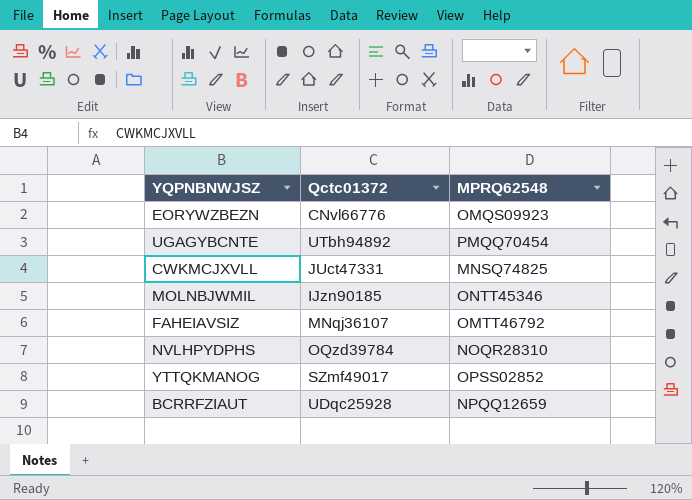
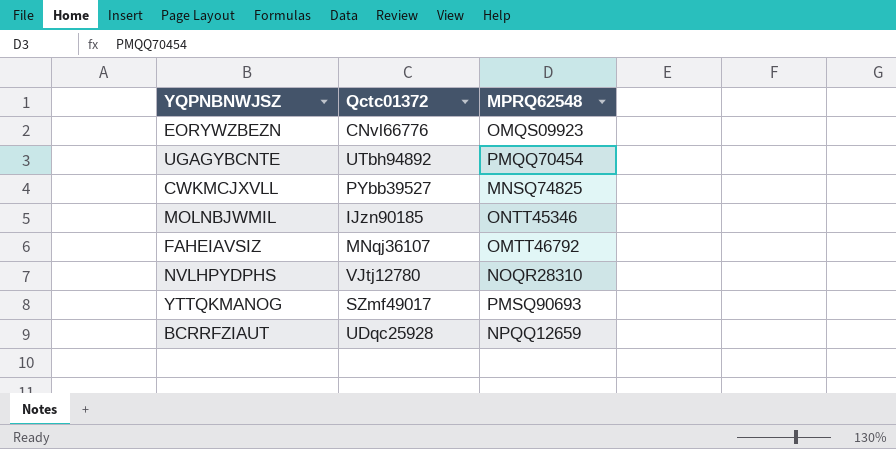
CWKMCJXVLL | Qctc01372: JUct47331 -> PYbb39527
NVLHPYDPHS | Qctc01372: OQzd39784 -> VJtj12780
YTTQKMANOG | MPRQ62548: OPSS02852 -> PMSQ90693

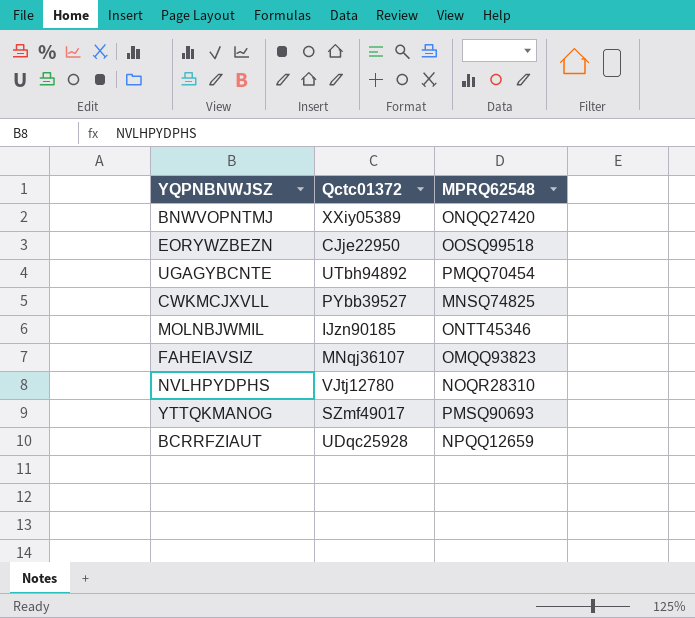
row BNWVOPNTMJ: none -> XXiy05389 | ONQQ27420
EORYWZBEZN | Qctc01372: CNvl66776 -> CJje22950
EORYWZBEZN | MPRQ62548: OMQS09923 -> OOSQ99518
FAHEIAVSIZ | MPRQ62548: OMTT46792 -> OMQQ93823

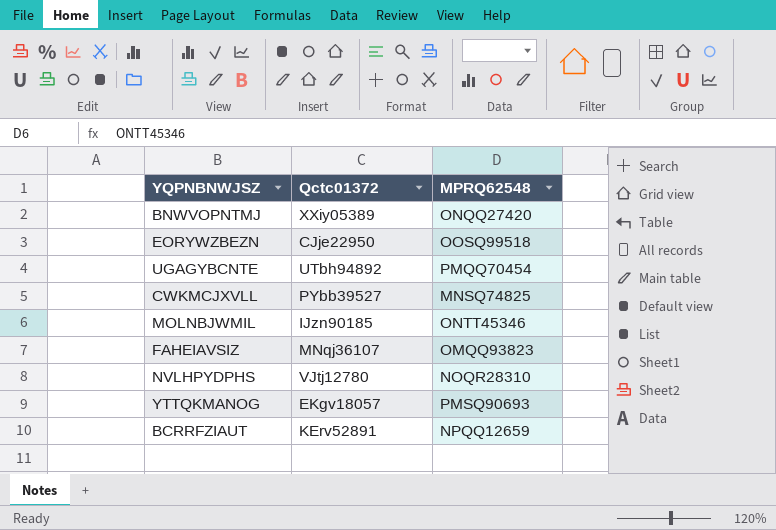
YTTQKMANOG | Qctc01372: SZmf49017 -> EKgv18057
BCRRFZIAUT | Qctc01372: UDqc25928 -> KErv52891

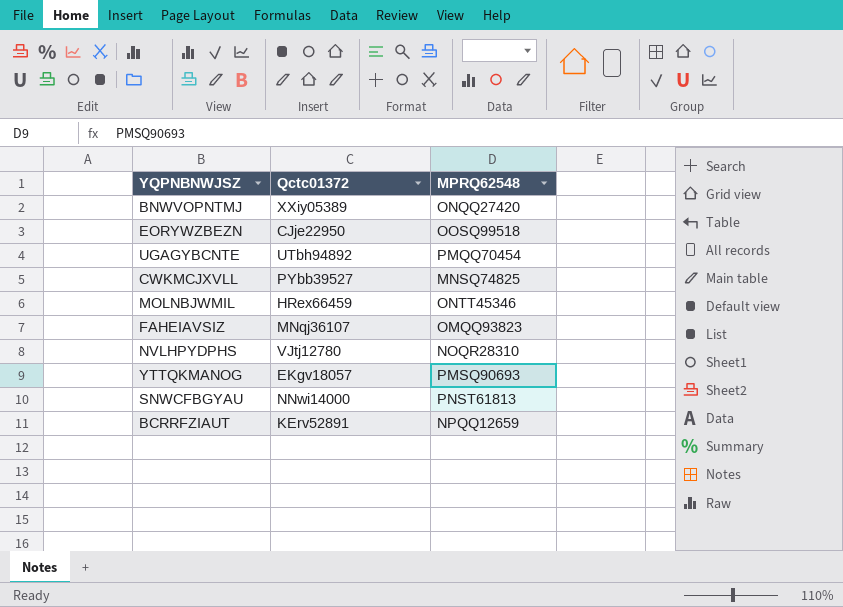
MOLNBJWMIL | Qctc01372: IJzn90185 -> HRex66459
row SNWCFBGYAU: none -> NNwi14000 | PNST61813

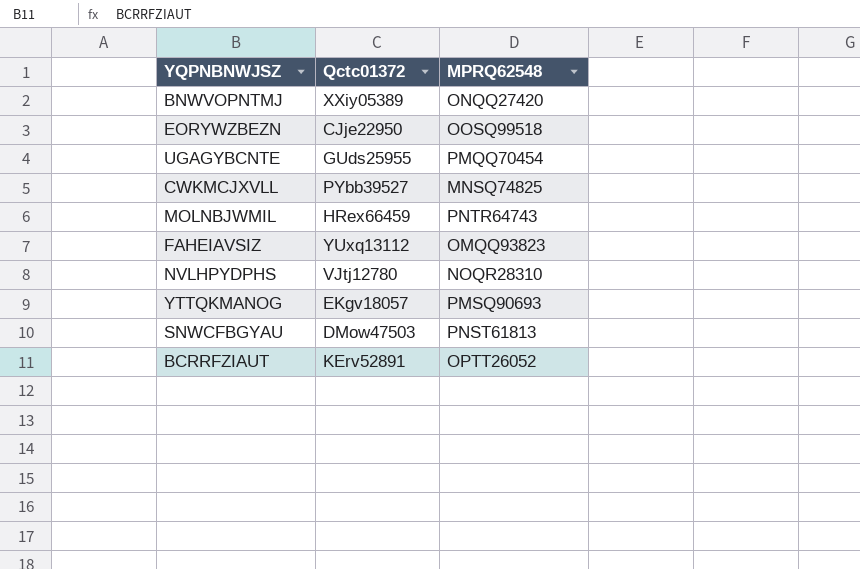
UGAGYBCNTE | Qctc01372: UTbh94892 -> GUds25955
MOLNBJWMIL | MPRQ62548: ONTT45346 -> PNTR64743
FAHEIAVSIZ | Qctc01372: MNqj36107 -> YUxq13112
SNWCFBGYAU | Qctc01372: NNwi14000 -> DMow47503
BCRRFZIAUT | MPRQ62548: NPQQ12659 -> OPTT26052

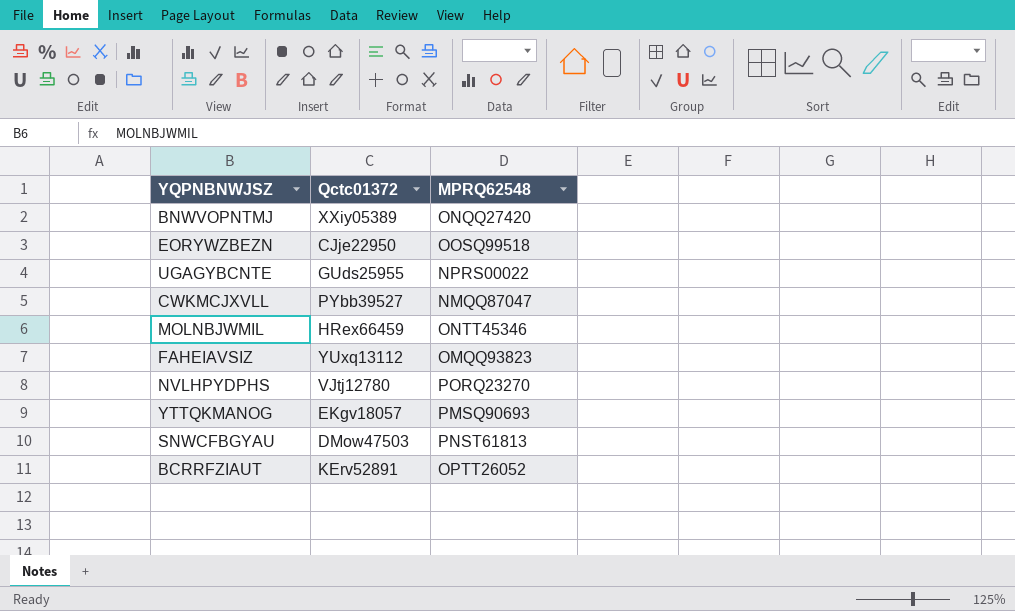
UGAGYBCNTE | MPRQ62548: PMQQ70454 -> NPRS00022
CWKMCJXVLL | MPRQ62548: MNSQ74825 -> NMQQ87047
MOLNBJWMIL | MPRQ62548: PNTR64743 -> ONTT45346
NVLHPYDPHS | MPRQ62548: NOQR28310 -> PORQ23270

